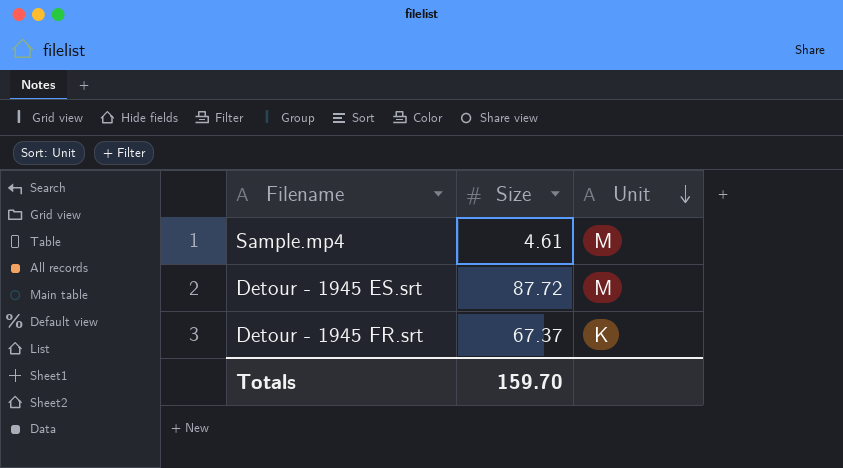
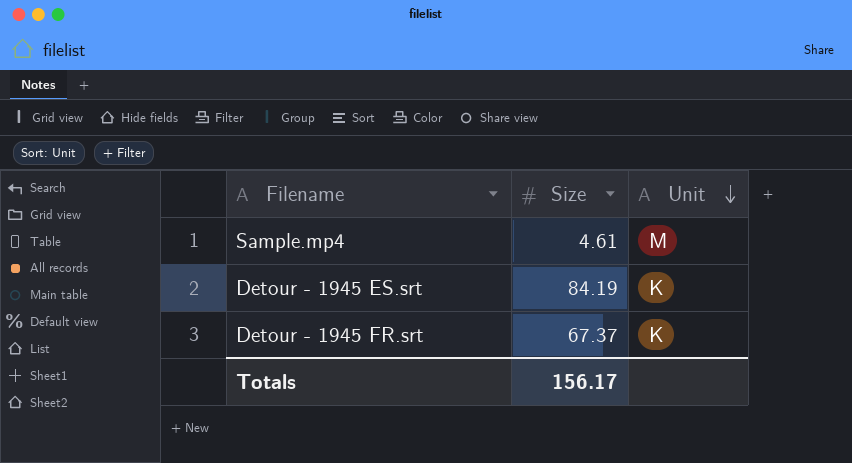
Detour - 1945 ES.srt | Size: 87.72 -> 84.19
Detour - 1945 ES.srt | Unit: M -> K
Totals | Size: 159.70 -> 156.17

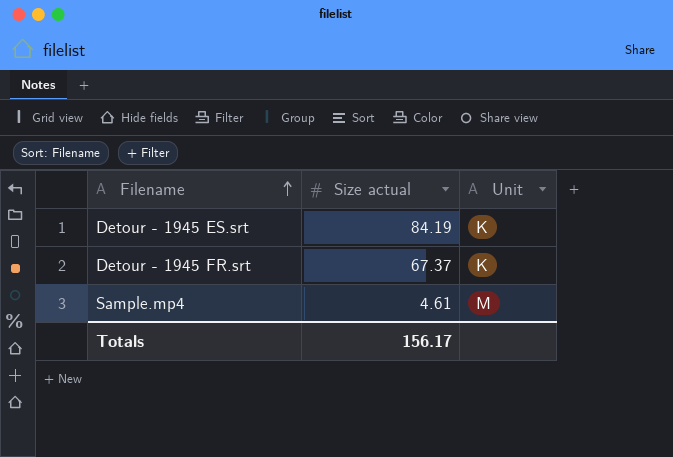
row order: Unit descending -> Filename ascending
column name: Size -> Size actual

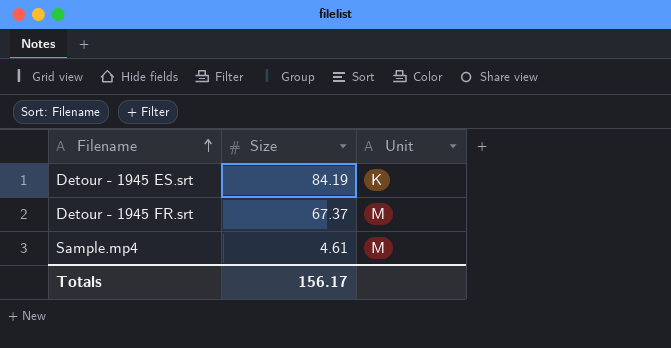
column name: Size actual -> Size
Detour - 1945 FR.srt | Unit: K -> M

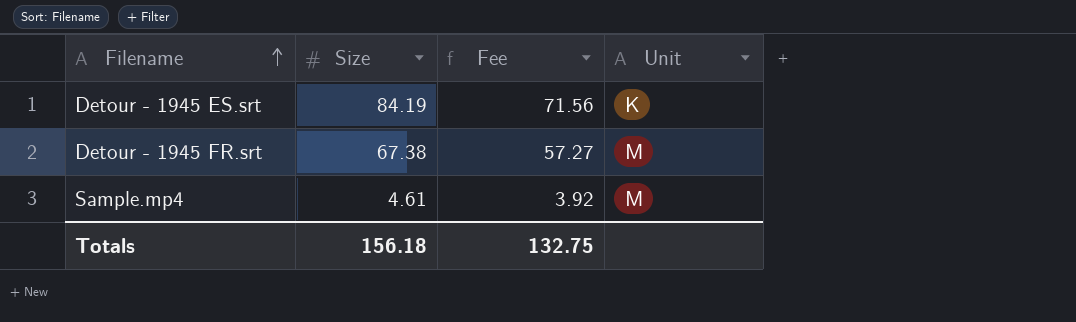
column Fee | formula: none -> [Size] * 0.85
Detour - 1945 FR.srt | Size: 67.37 -> 67.38
Totals | Size: 156.17 -> 156.18

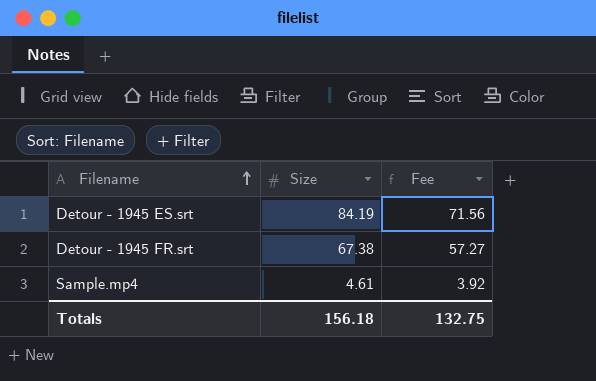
column Unit | position: 4 -> none

